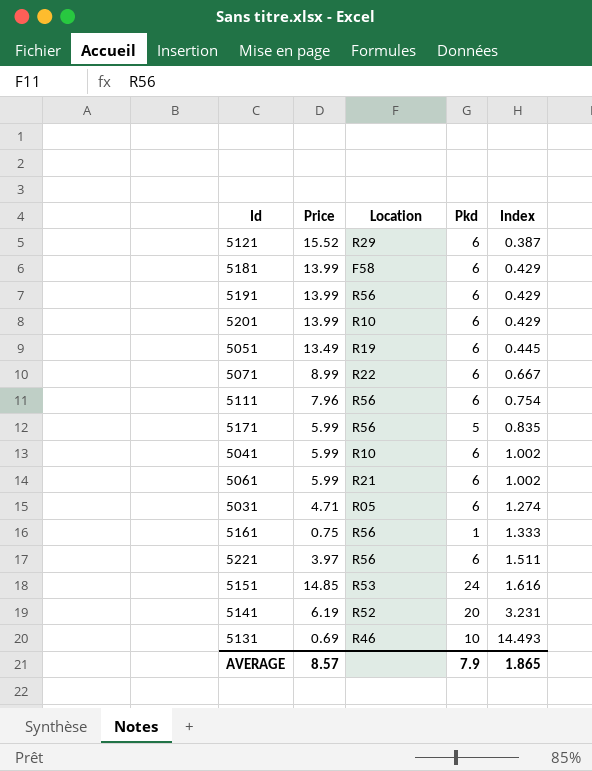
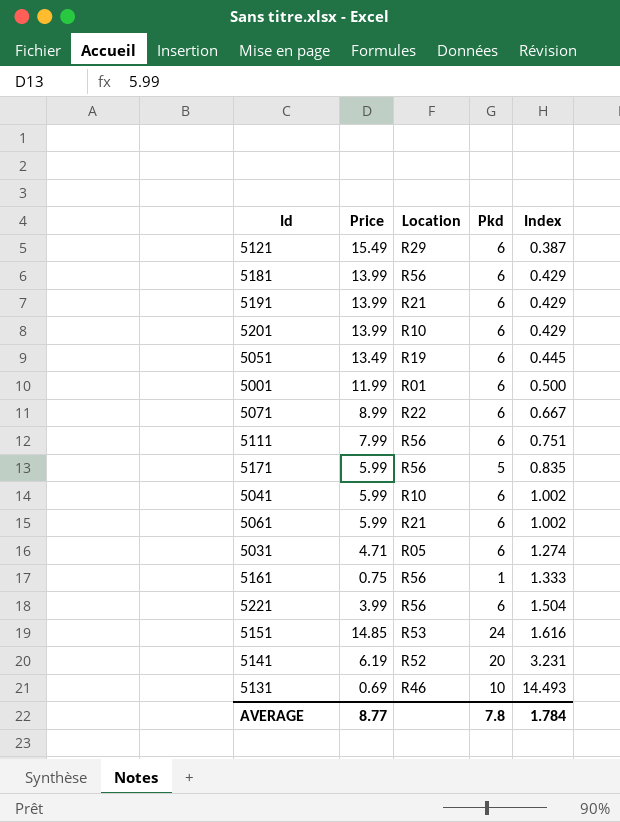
5121 | Price: 15.52 -> 15.49
5181 | Location: F58 -> R56
5191 | Location: R56 -> R21
row 5001: none -> 11.99 | R01 | 6 | 0.500
5111 | Price: 7.96 -> 7.99
5111 | Index: 0.754 -> 0.751
5221 | Price: 3.97 -> 3.99
5221 | Index: 1.511 -> 1.504
AVERAGE | Price: 8.57 -> 8.77
AVERAGE | Pkd: 7.9 -> 7.8
AVERAGE | Index: 1.865 -> 1.784

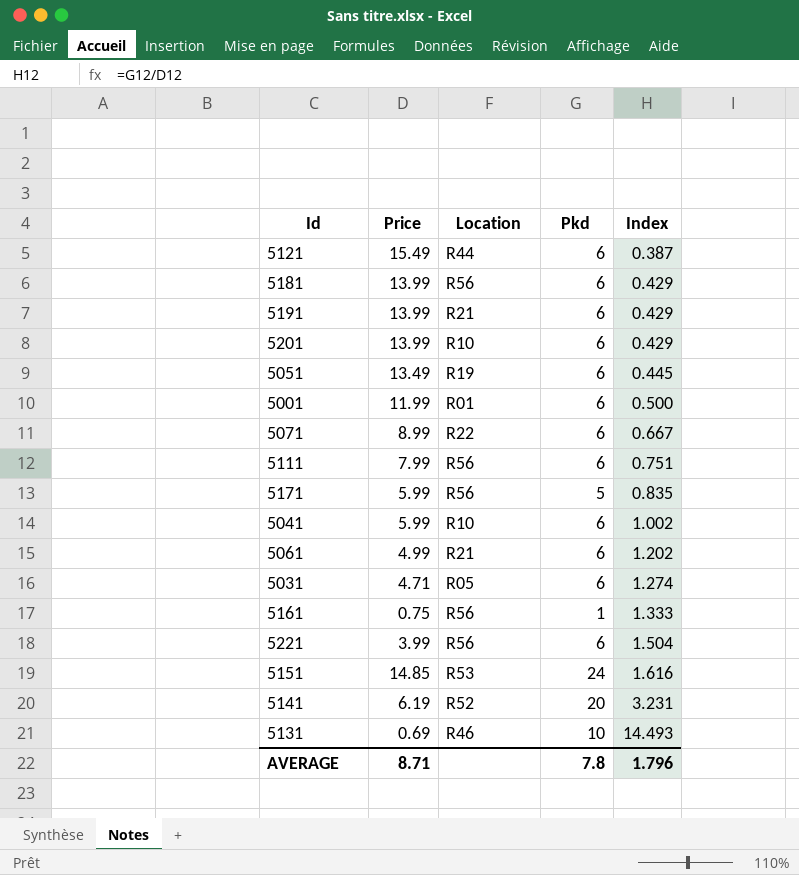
5121 | Location: R29 -> R44
5061 | Price: 5.99 -> 4.99
5061 | Index: 1.002 -> 1.202
AVERAGE | Price: 8.77 -> 8.71
AVERAGE | Index: 1.784 -> 1.796

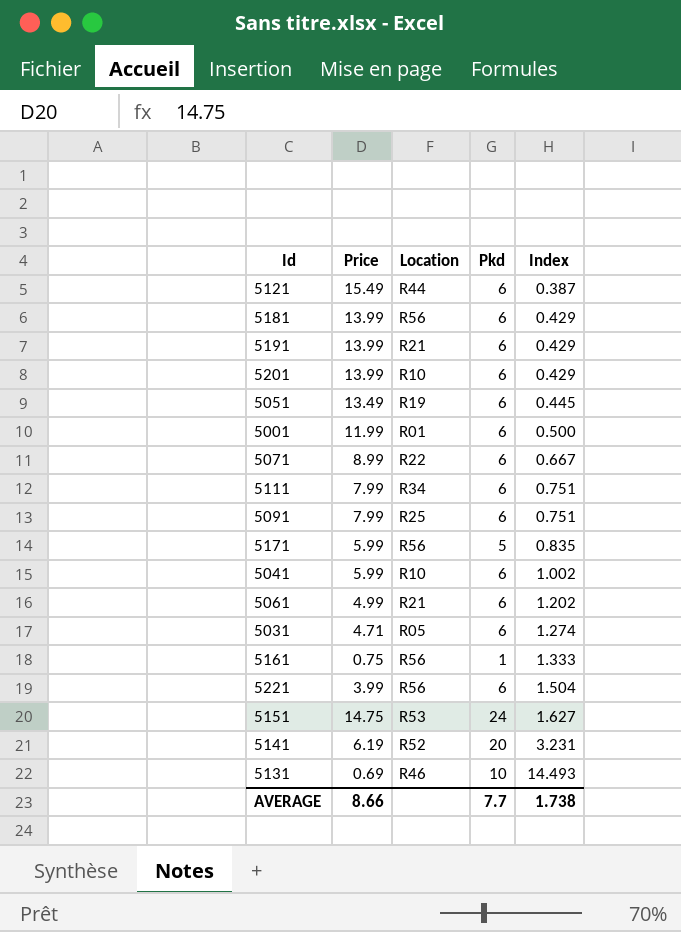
5111 | Location: R56 -> R34
row 5091: none -> 7.99 | R25 | 6 | 0.751
5151 | Price: 14.85 -> 14.75
5151 | Index: 1.616 -> 1.627
AVERAGE | Price: 8.71 -> 8.66
AVERAGE | Pkd: 7.8 -> 7.7
AVERAGE | Index: 1.796 -> 1.738

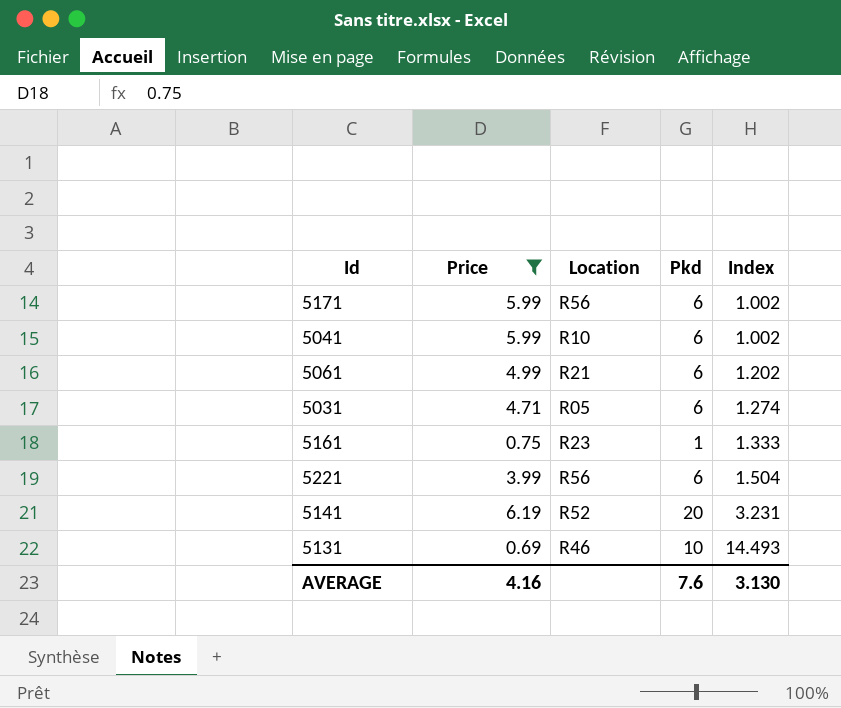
filter: none -> Price <= 6.19
5171 | Pkd: 5 -> 6
5171 | Index: 0.835 -> 1.002
5161 | Location: R56 -> R23
AVERAGE | Price: 8.66 -> 4.16
AVERAGE | Pkd: 7.7 -> 7.6
AVERAGE | Index: 1.738 -> 3.130

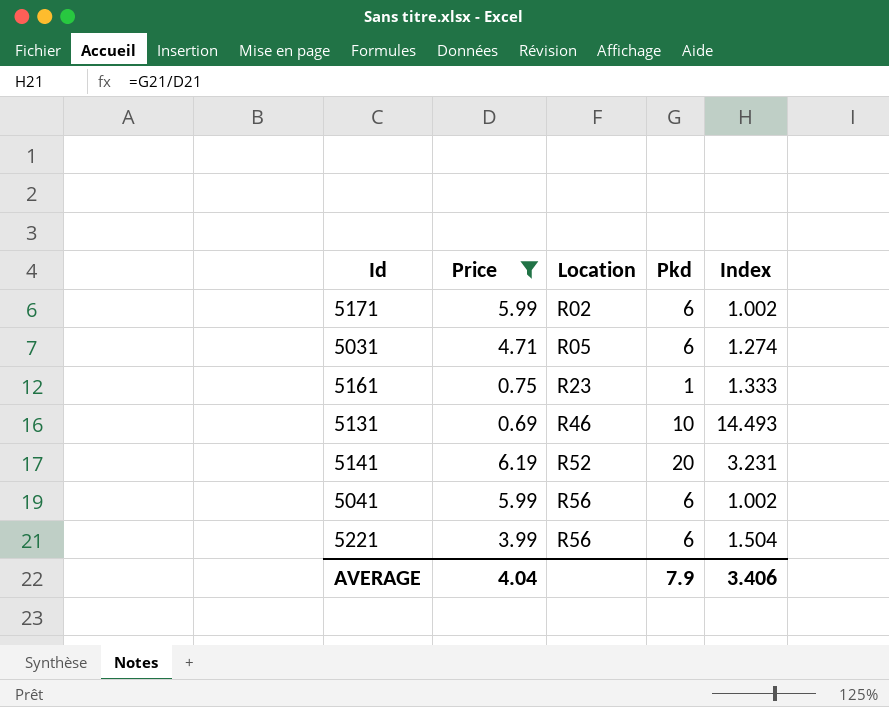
row order: Index ascending -> Location ascending
row 5061: 4.99 | R21 | 6 | 1.202 -> none
5171 | Location: R56 -> R02
5041 | Location: R10 -> R56
AVERAGE | Price: 4.16 -> 4.04
AVERAGE | Pkd: 7.6 -> 7.9
AVERAGE | Index: 3.130 -> 3.406

